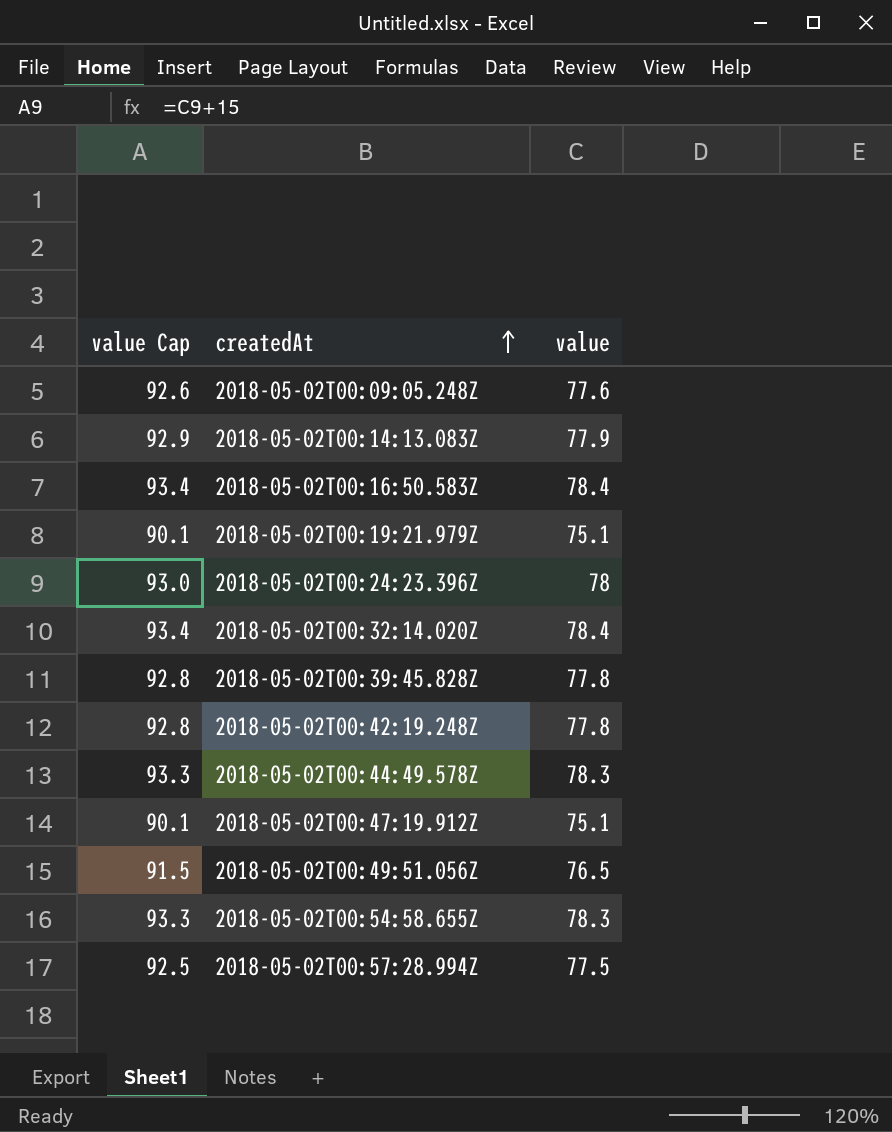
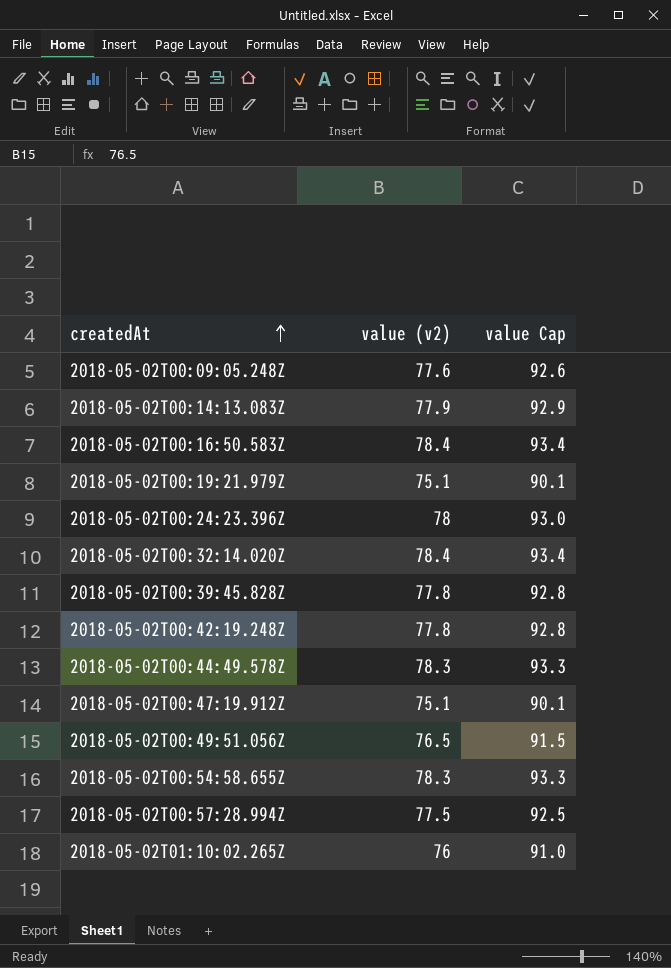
column name: value -> value (v2)
column value Cap | position: 1 -> 3
row 2018-05-02T01:10:02.265Z: none -> 76 | 91.0

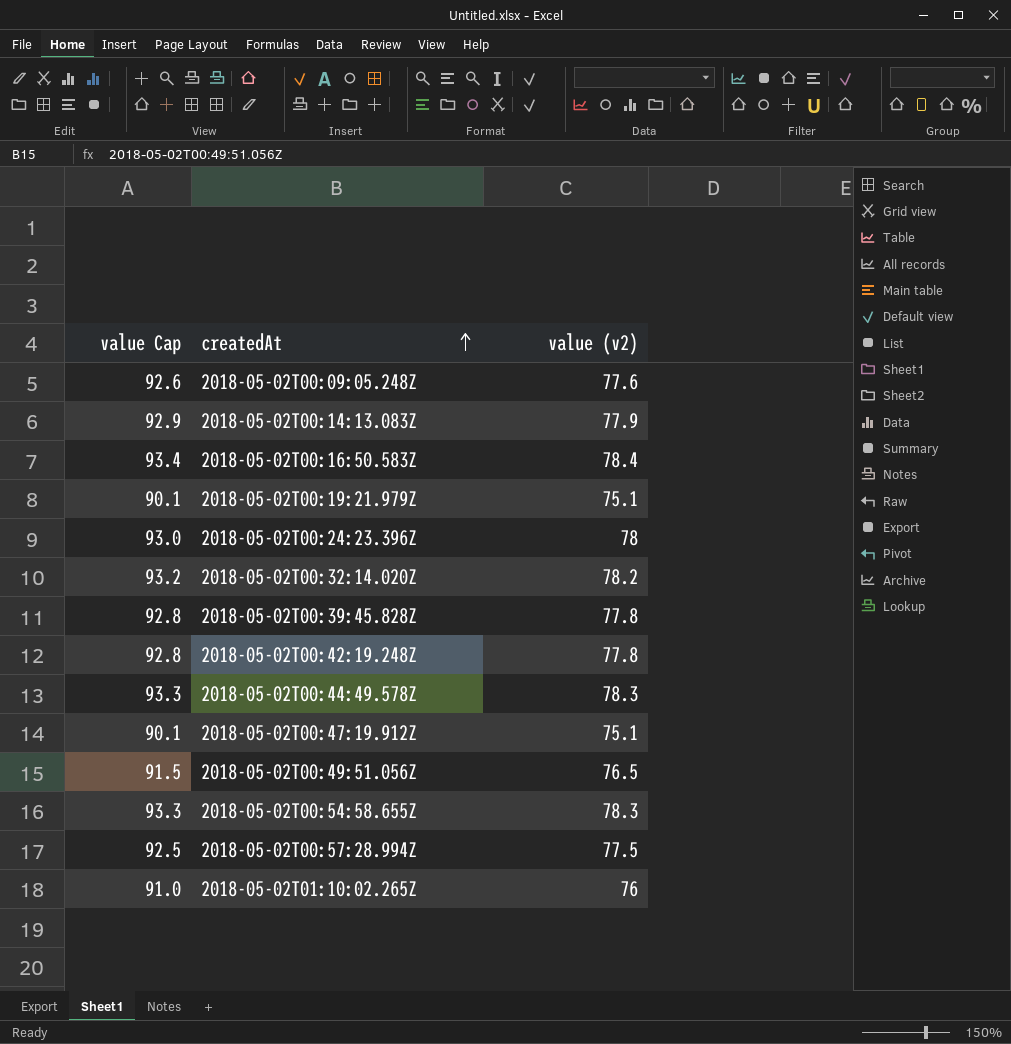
column value Cap | position: 3 -> 1
2018-05-02T00:32:14.020Z | value Cap: 93.4 -> 93.2
2018-05-02T00:32:14.020Z | value (v2): 78.4 -> 78.2

